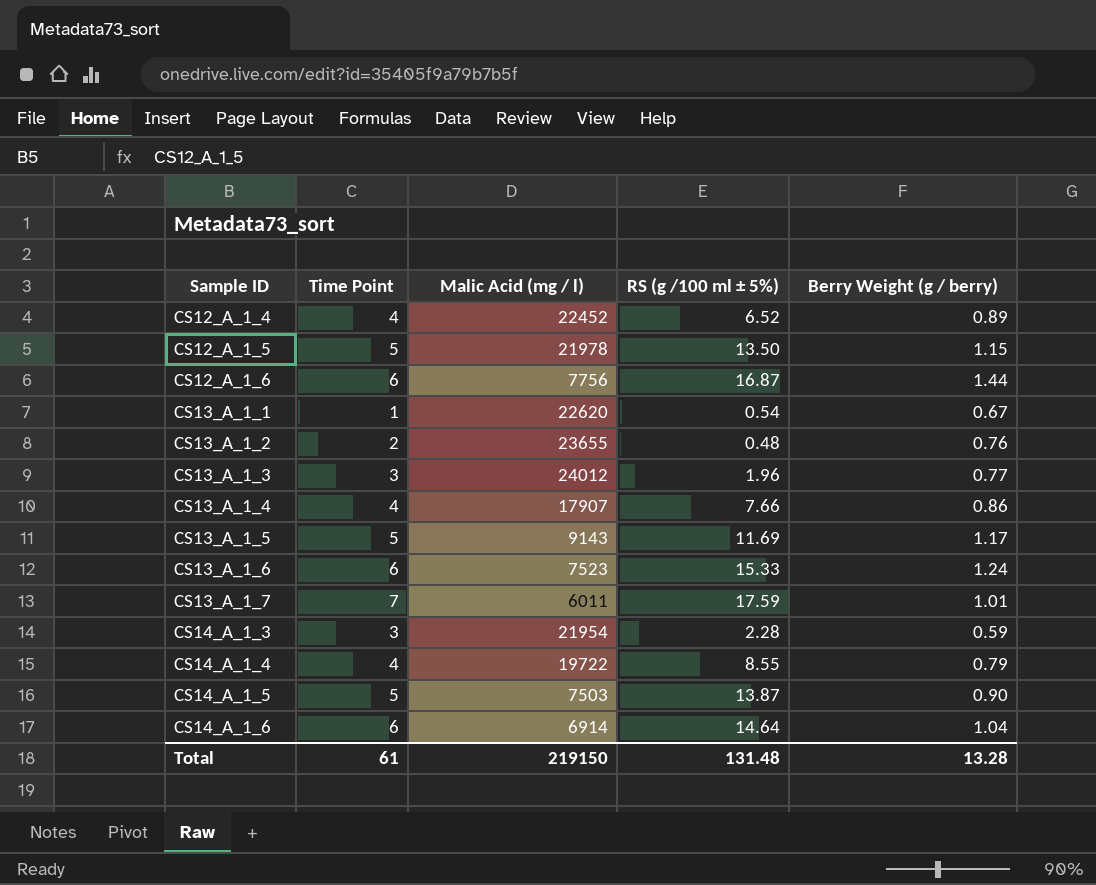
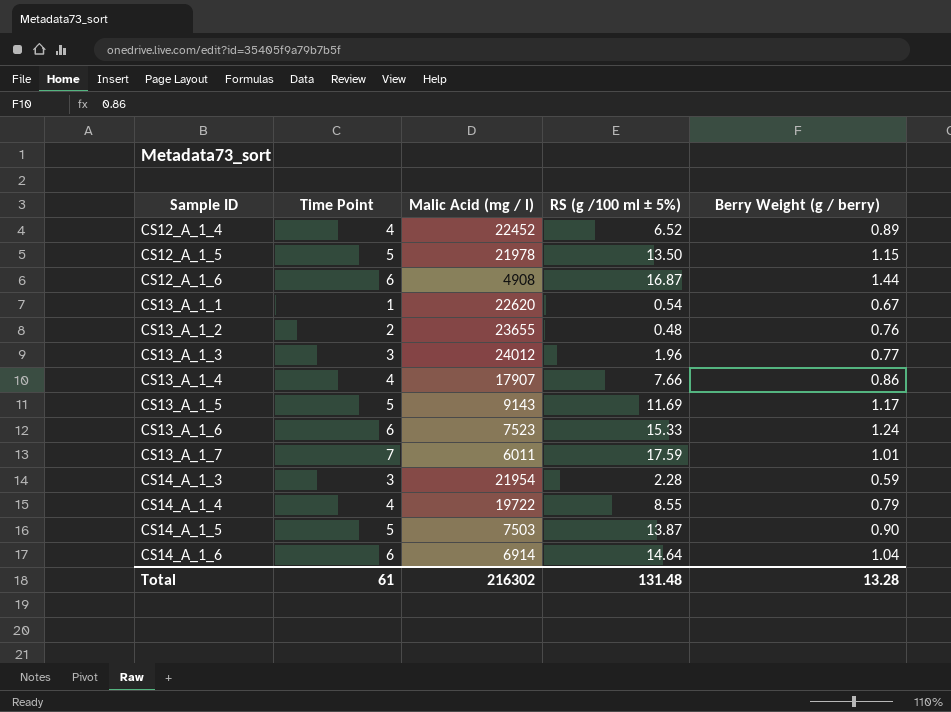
CS12_A_1_6 | Malic Acid (mg / l): 7756 -> 4908
Total | Malic Acid (mg / l): 219150 -> 216302

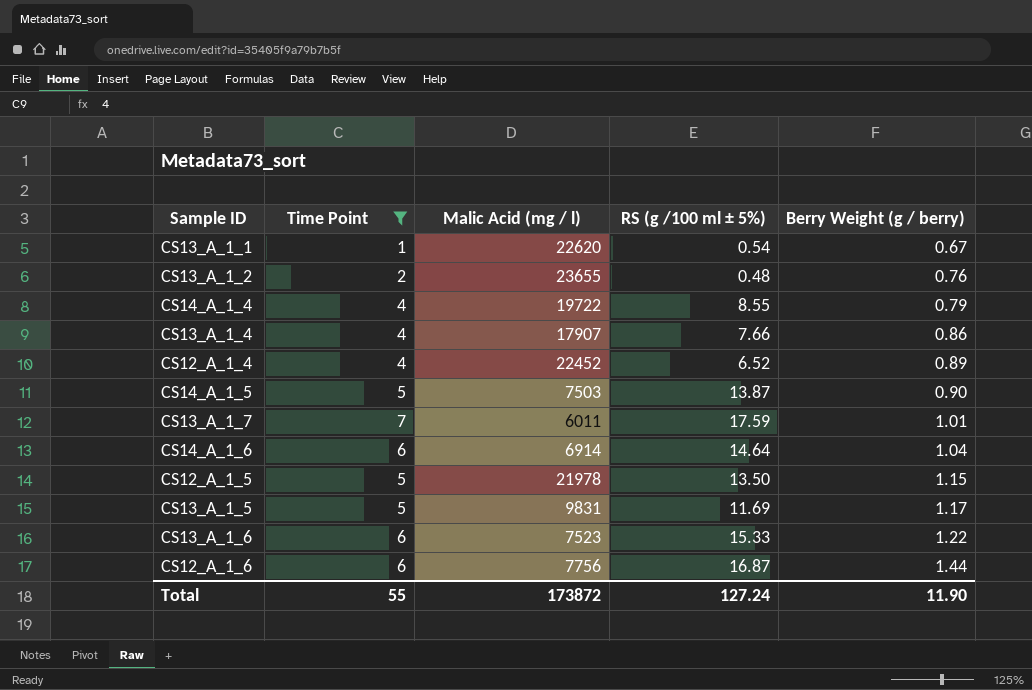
filter: none -> Time Point != 3
row order: Sample ID ascending -> Berry Weight (g / berry) ascending
CS13_A_1_5 | Malic Acid (mg / l): 9143 -> 9831
CS13_A_1_6 | Berry Weight (g / berry): 1.24 -> 1.22
CS12_A_1_6 | Malic Acid (mg / l): 4908 -> 7756
Total | Time Point: 61 -> 55
Total | Malic Acid (mg / l): 216302 -> 173872
Total | RS (g /100 ml ± 5%): 131.48 -> 127.24
Total | Berry Weight (g / berry): 13.28 -> 11.90

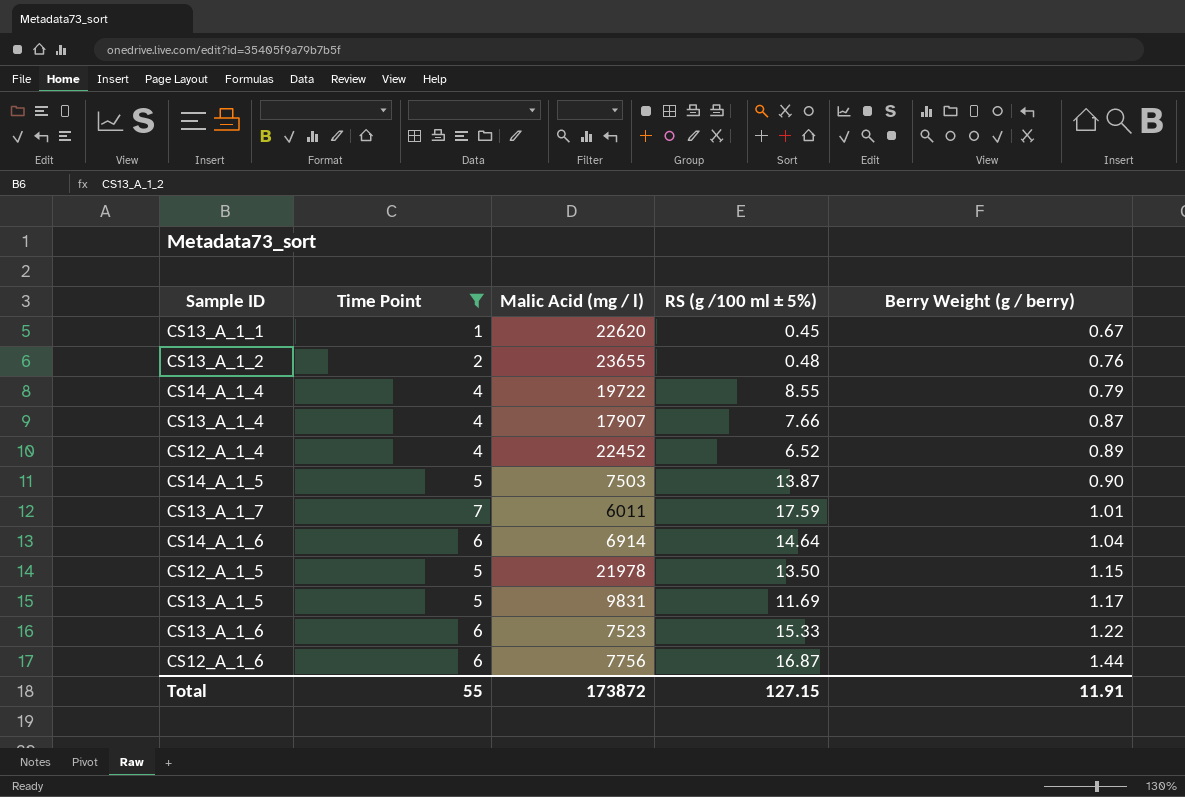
CS13_A_1_1 | RS (g /100 ml ± 5%): 0.54 -> 0.45
CS13_A_1_4 | Berry Weight (g / berry): 0.86 -> 0.87
Total | RS (g /100 ml ± 5%): 127.24 -> 127.15
Total | Berry Weight (g / berry): 11.90 -> 11.91

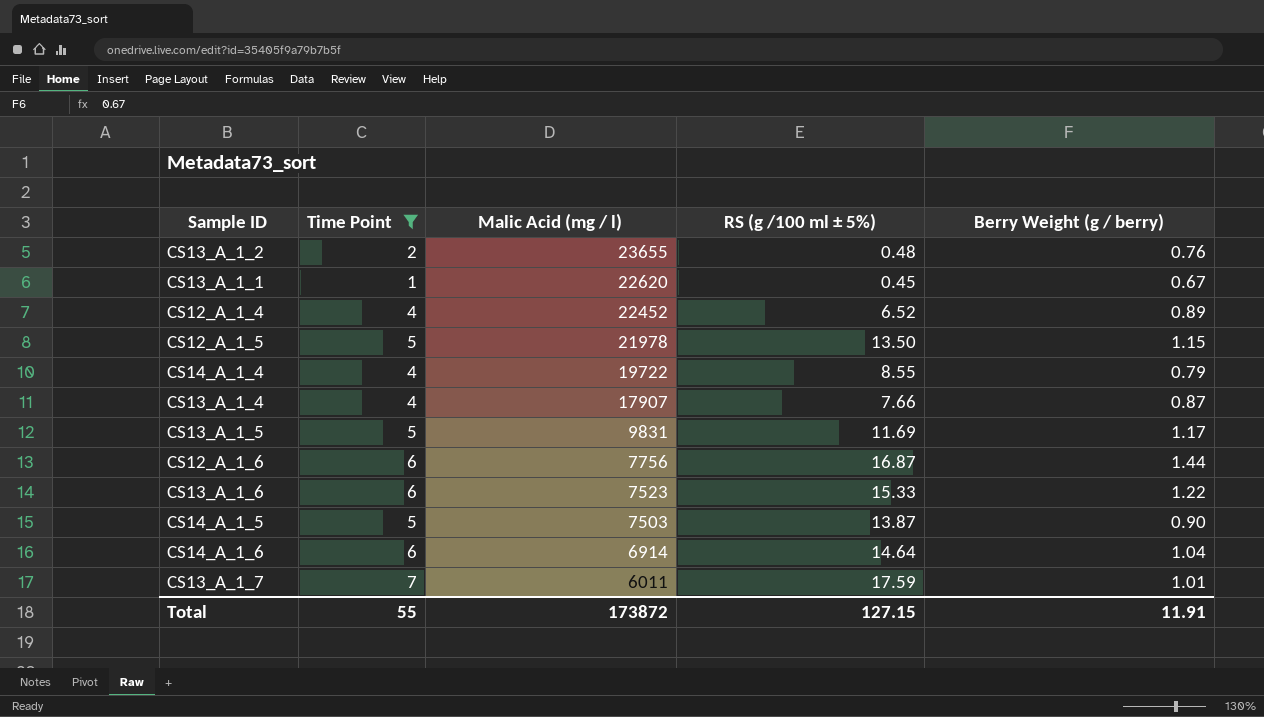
row order: Berry Weight (g / berry) ascending -> Malic Acid (mg / l) descending

